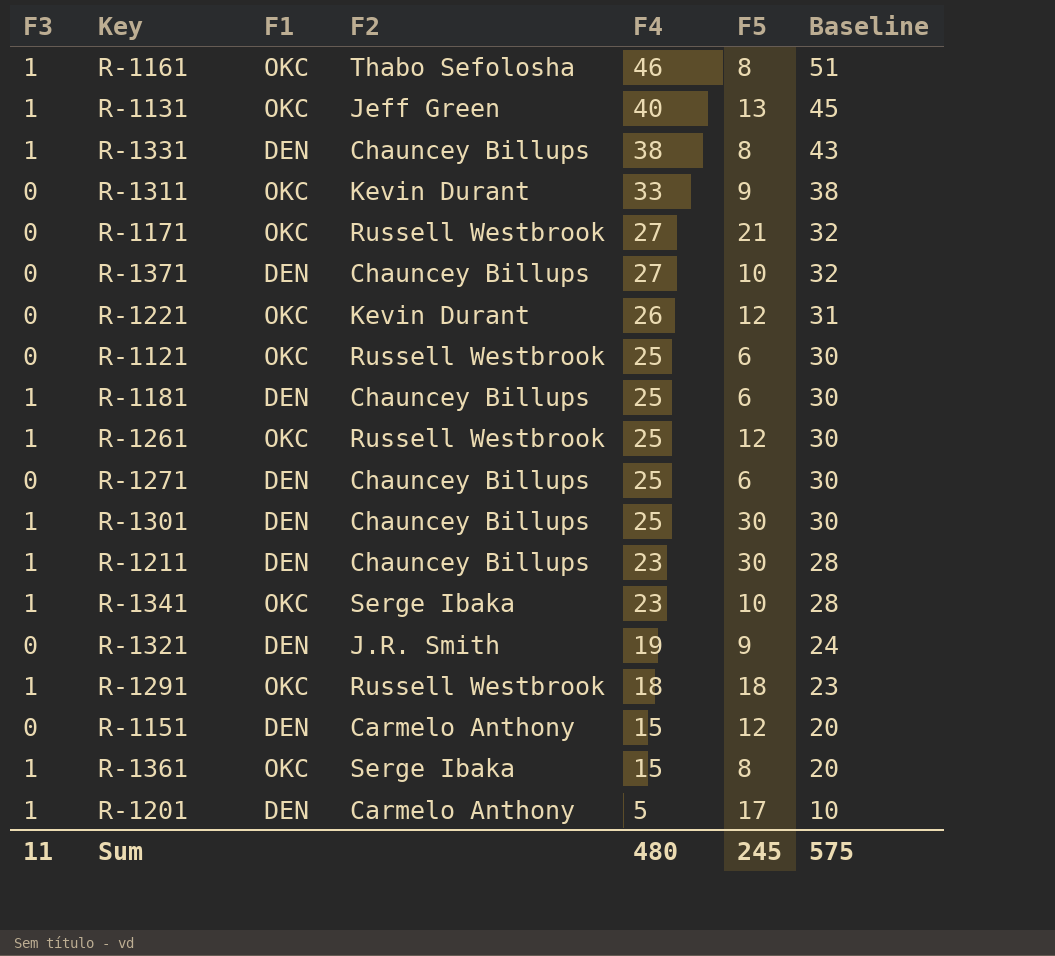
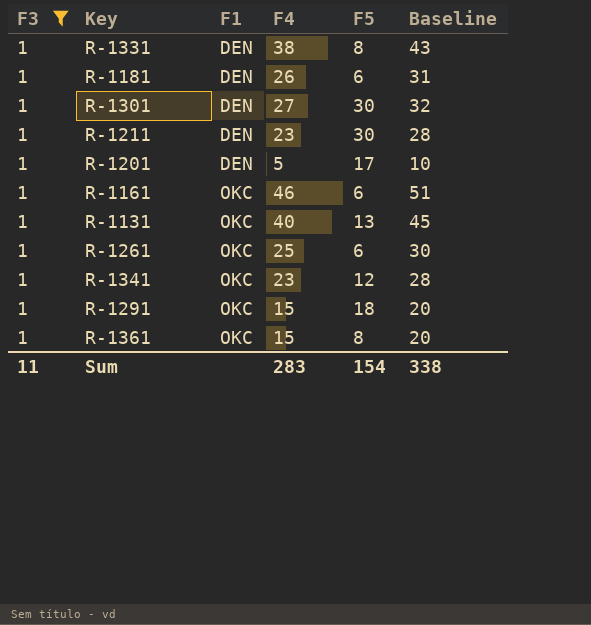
filter: none -> F3 = 1
row order: F4 descending -> F1 ascending
column F2 | position: 4 -> none
R-1181 | F4: 25 -> 26
R-1181 | Baseline: 30 -> 31
R-1301 | F4: 25 -> 27
R-1301 | Baseline: 30 -> 32
R-1161 | F5: 8 -> 6
R-1261 | F5: 12 -> 6
R-1341 | F5: 10 -> 12
R-1291 | F4: 18 -> 15
R-1291 | Baseline: 23 -> 20
Sum | F4: 480 -> 283
Sum | F5: 245 -> 154
Sum | Baseline: 575 -> 338

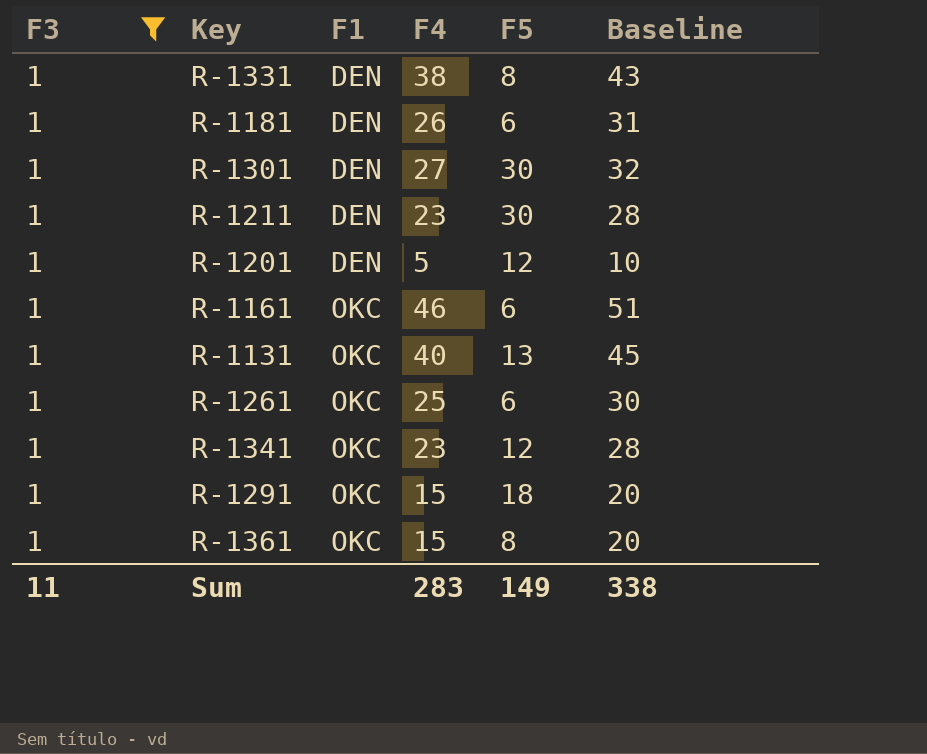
R-1201 | F5: 17 -> 12
Sum | F5: 154 -> 149

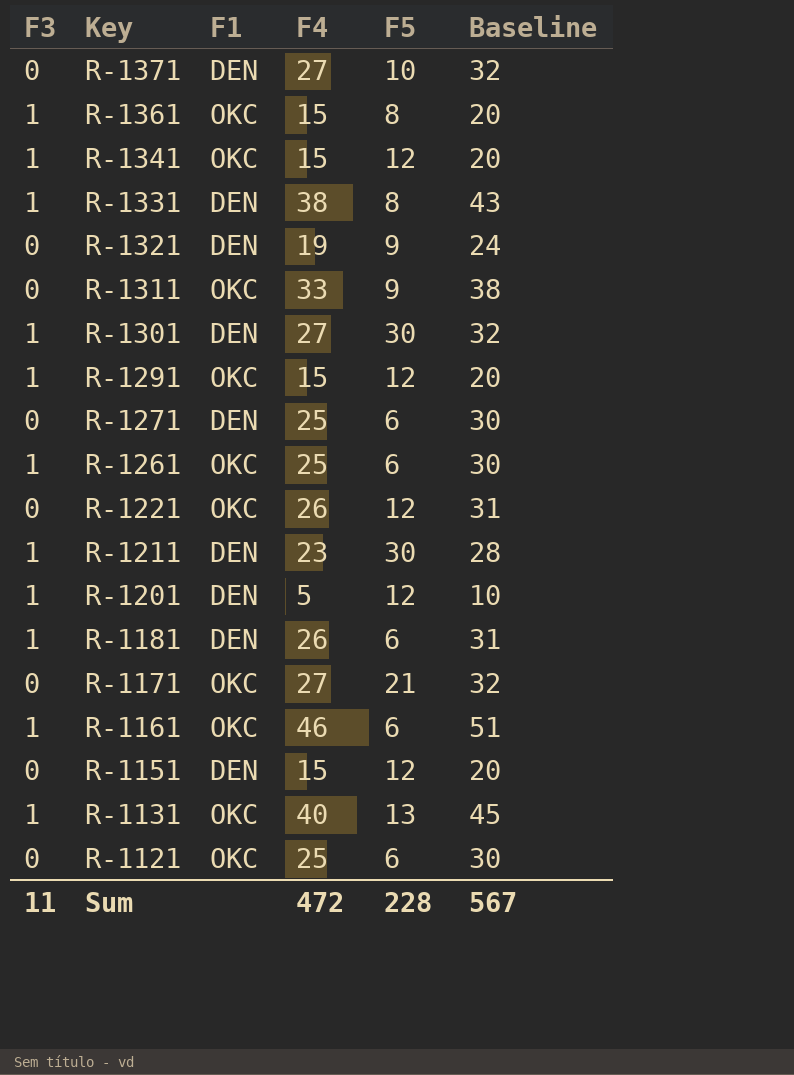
filter: F3 = 1 -> none
row order: F1 ascending -> Key descending
R-1341 | F4: 23 -> 15
R-1341 | Baseline: 28 -> 20
R-1291 | F5: 18 -> 12
Sum | F4: 283 -> 472
Sum | F5: 149 -> 228
Sum | Baseline: 338 -> 567

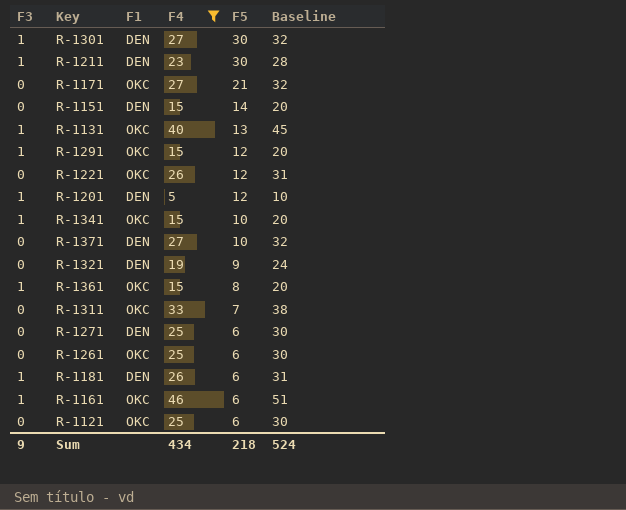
filter: none -> F4 != 38
row order: Key descending -> F5 descending
R-1151 | F5: 12 -> 14
R-1341 | F5: 12 -> 10
R-1311 | F5: 9 -> 7
R-1261 | F3: 1 -> 0
Sum | F3: 11 -> 9
Sum | F4: 472 -> 434
Sum | F5: 228 -> 218
Sum | Baseline: 567 -> 524

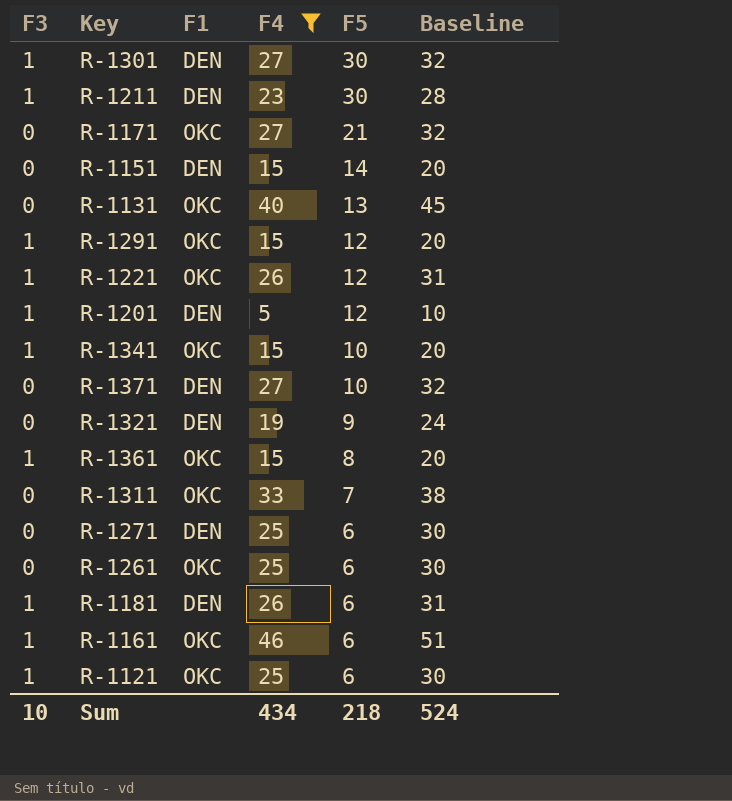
R-1131 | F3: 1 -> 0
R-1221 | F3: 0 -> 1
R-1121 | F3: 0 -> 1
Sum | F3: 9 -> 10

